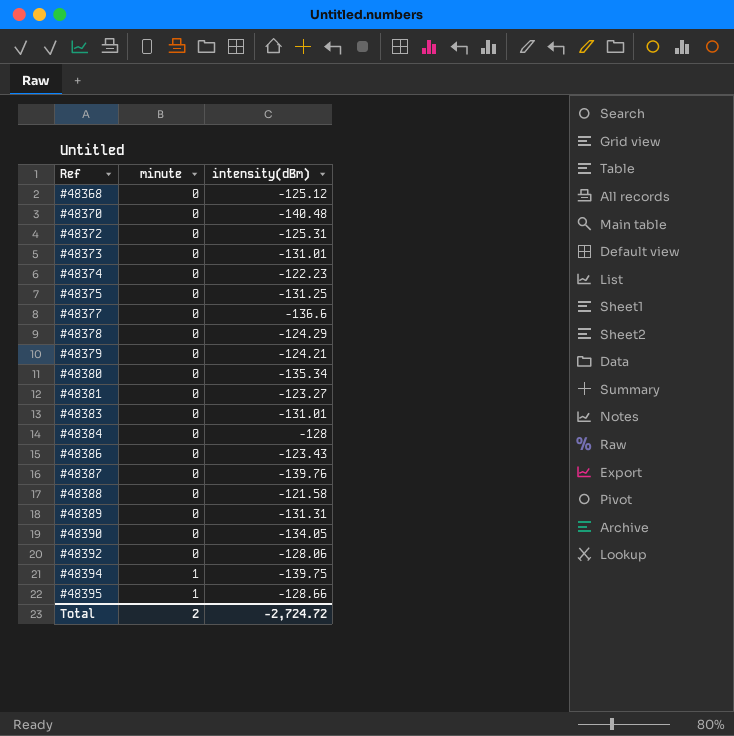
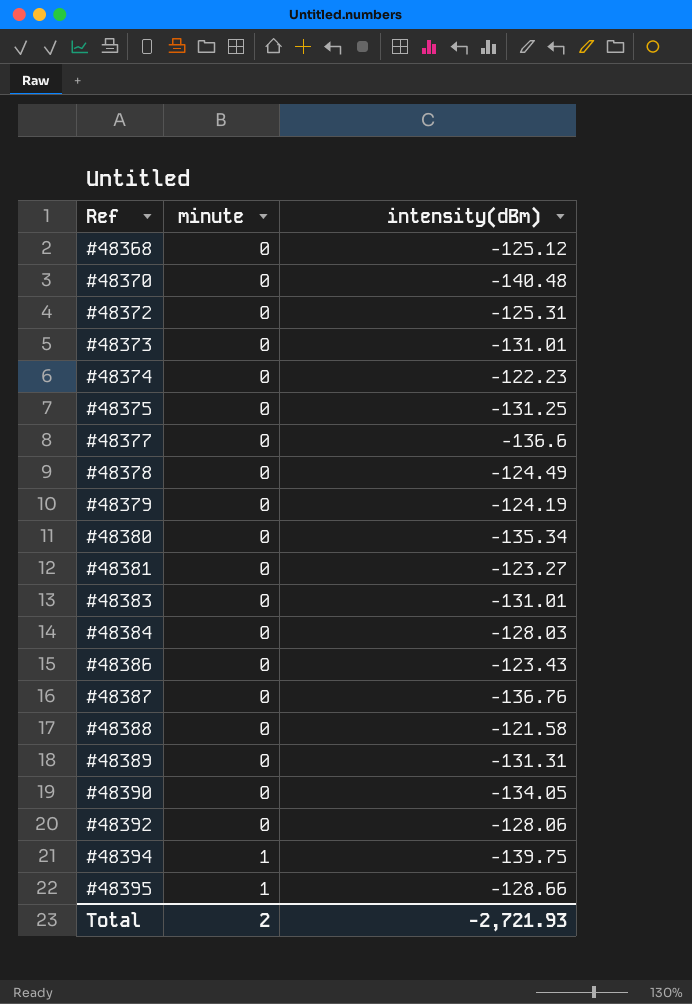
#48378 | intensity(dBm): -124.29 -> -124.49
#48379 | intensity(dBm): -124.21 -> -124.19
#48384 | intensity(dBm): -128 -> -128.03
#48387 | intensity(dBm): -139.76 -> -136.76
Total | intensity(dBm): -2,724.72 -> -2,721.93

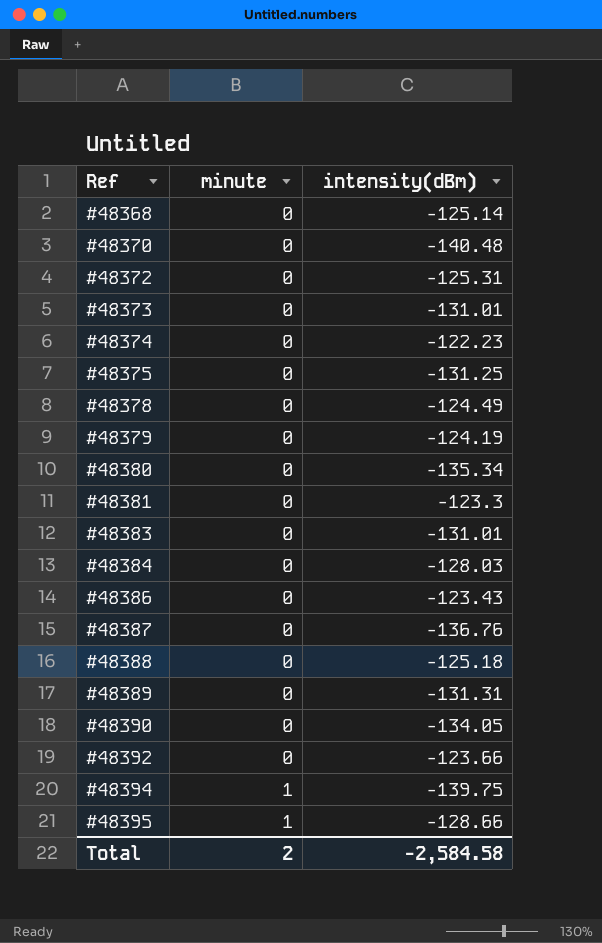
row #48377: 0 | -136.6 -> none
#48368 | intensity(dBm): -125.12 -> -125.14
#48381 | intensity(dBm): -123.27 -> -123.3
#48388 | intensity(dBm): -121.58 -> -125.18
#48392 | intensity(dBm): -128.06 -> -123.66
Total | intensity(dBm): -2,721.93 -> -2,584.58

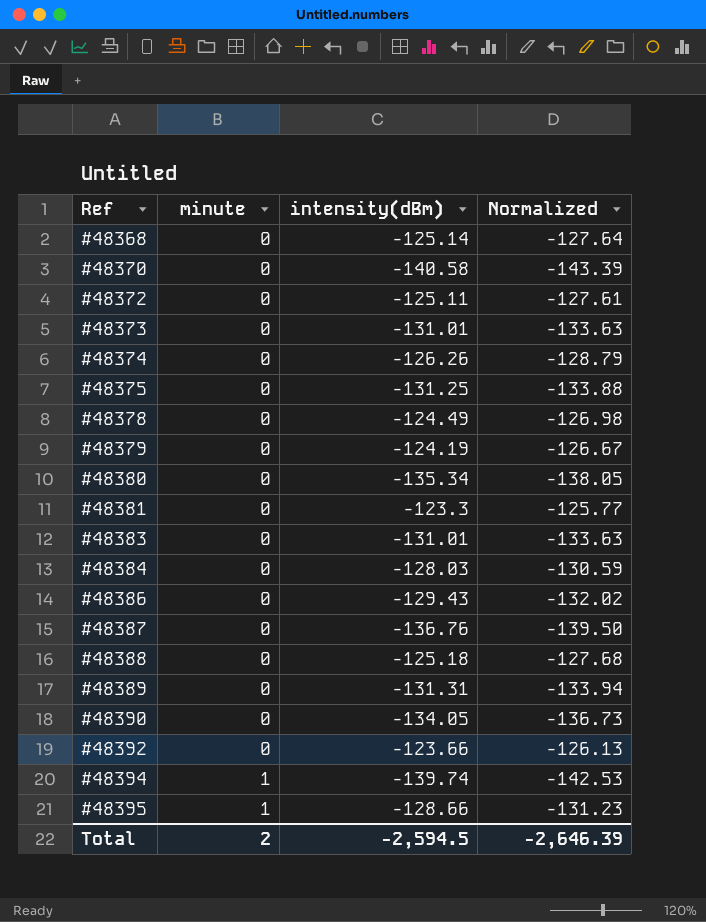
column Normalized | formula: none -> [intensity(dBm)] * 1.02
#48370 | intensity(dBm): -140.48 -> -140.58
#48372 | intensity(dBm): -125.31 -> -125.11
#48374 | intensity(dBm): -122.23 -> -126.26
#48386 | intensity(dBm): -123.43 -> -129.43
#48394 | intensity(dBm): -139.75 -> -139.74
Total | intensity(dBm): -2,584.58 -> -2,594.5

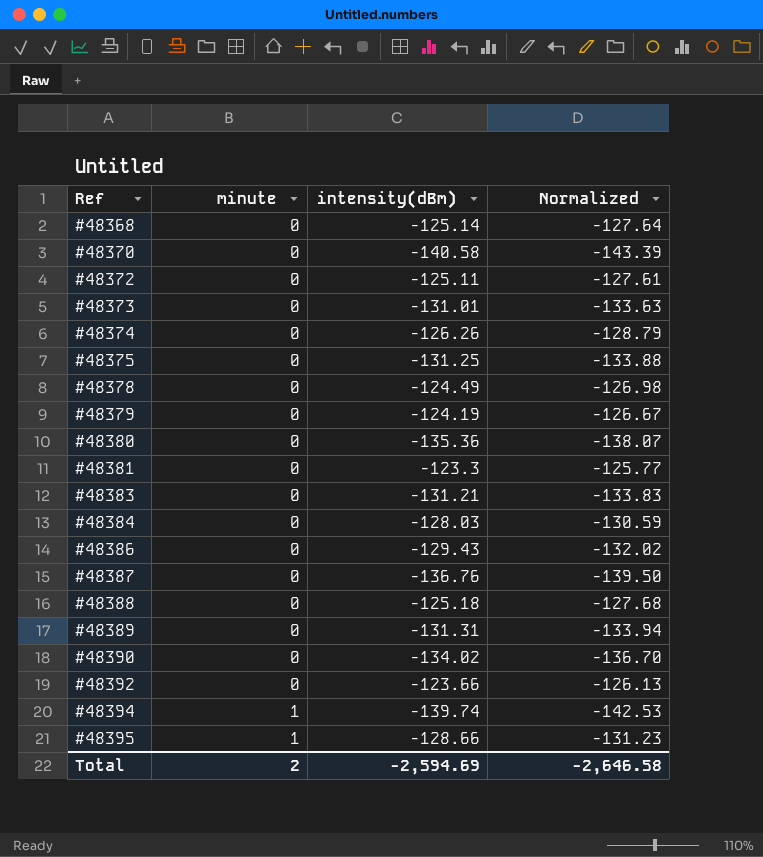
#48380 | intensity(dBm): -135.34 -> -135.36
#48380 | Normalized: -138.05 -> -138.07
#48383 | intensity(dBm): -131.01 -> -131.21
#48383 | Normalized: -133.63 -> -133.83
#48390 | intensity(dBm): -134.05 -> -134.02
#48390 | Normalized: -136.73 -> -136.70
Total | intensity(dBm): -2,594.5 -> -2,594.69
Total | Normalized: -2,646.39 -> -2,646.58

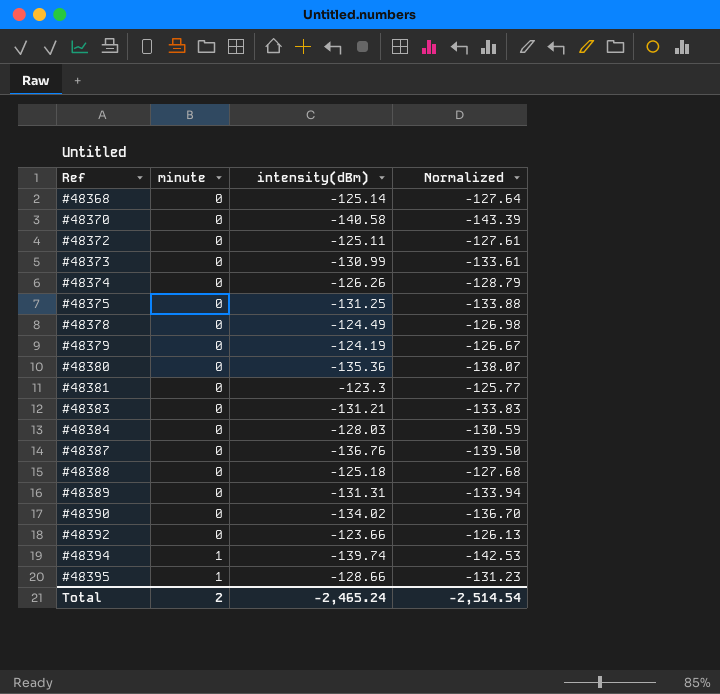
row #48386: 0 | -129.43 | -132.02 -> none
#48373 | intensity(dBm): -131.01 -> -130.99
#48373 | Normalized: -133.63 -> -133.61
Total | intensity(dBm): -2,594.69 -> -2,465.24
Total | Normalized: -2,646.58 -> -2,514.54

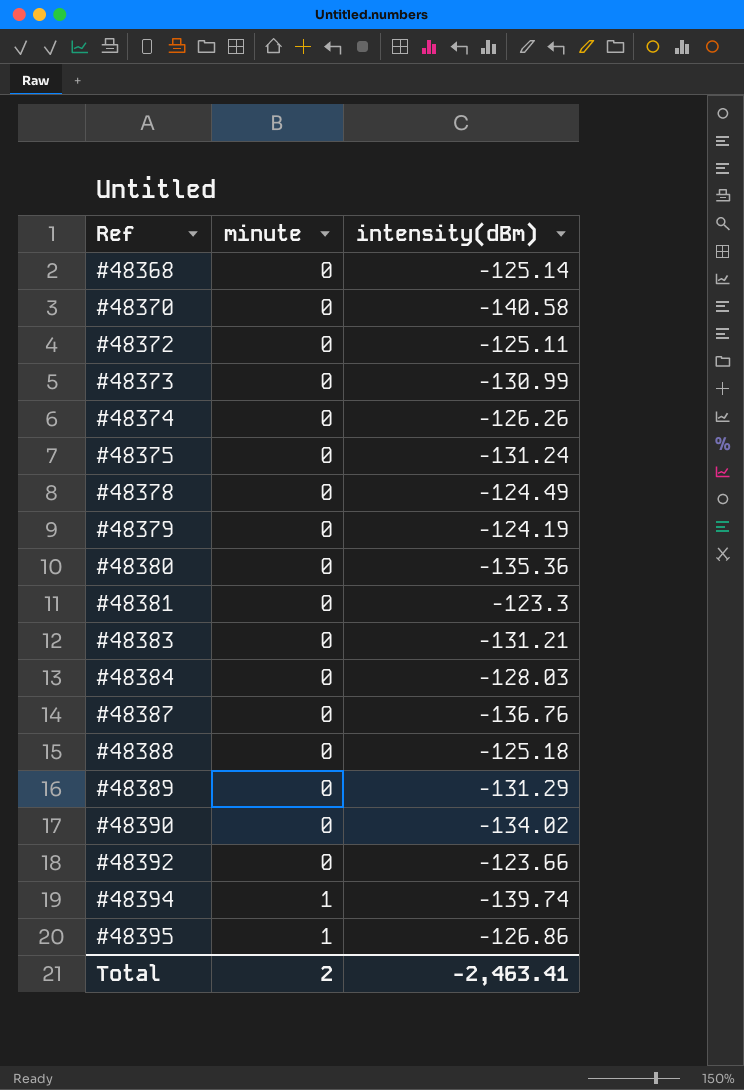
column Normalized | formula: [intensity(dBm)] * 1.02 -> none
#48375 | intensity(dBm): -131.25 -> -131.24
#48389 | intensity(dBm): -131.31 -> -131.29
#48395 | intensity(dBm): -128.66 -> -126.86
Total | intensity(dBm): -2,465.24 -> -2,463.41

